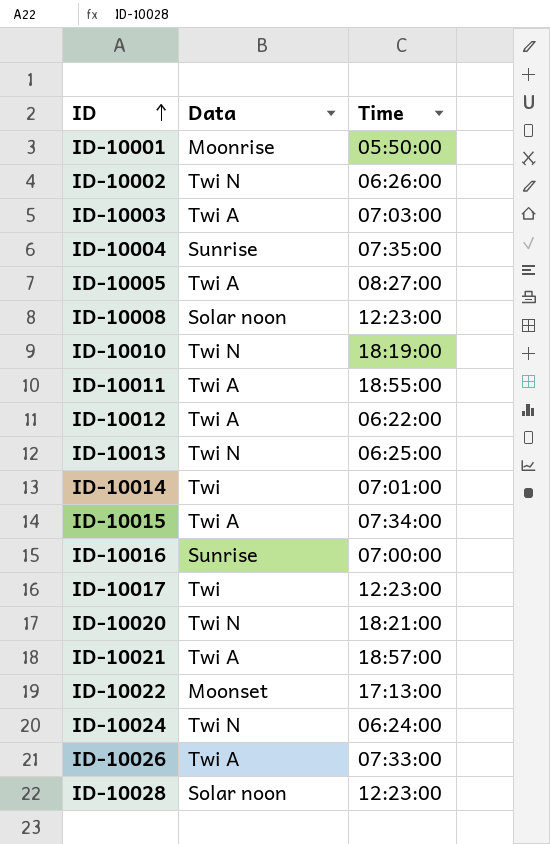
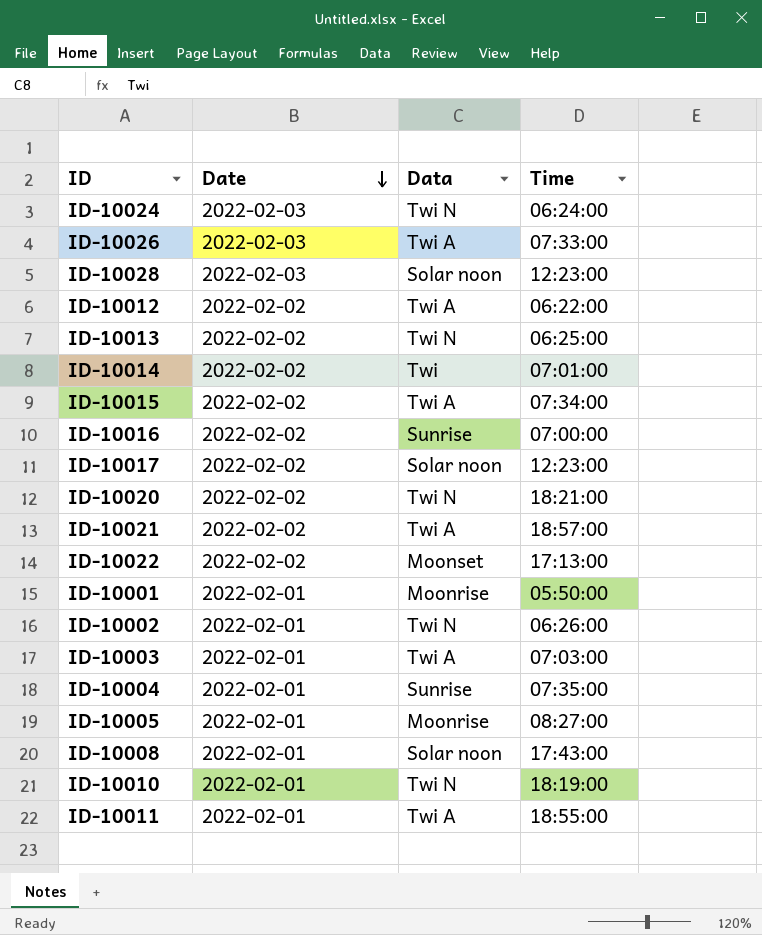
row order: ID ascending -> Date descending
column Date | position: none -> 2
ID-10017 | Data: Twi -> Solar noon
ID-10005 | Data: Twi A -> Moonrise
ID-10008 | Time: 12:23:00 -> 17:43:00

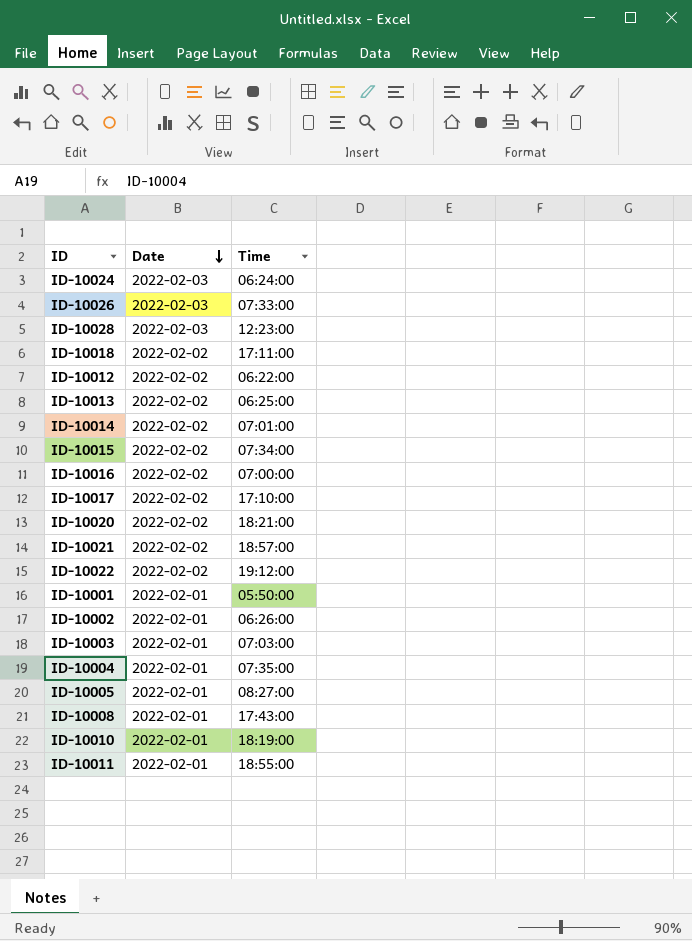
column Data | position: 3 -> none
row ID-10018: none -> 2022-02-02 | 17:11:00
ID-10017 | Time: 12:23:00 -> 17:10:00
ID-10022 | Time: 17:13:00 -> 19:12:00

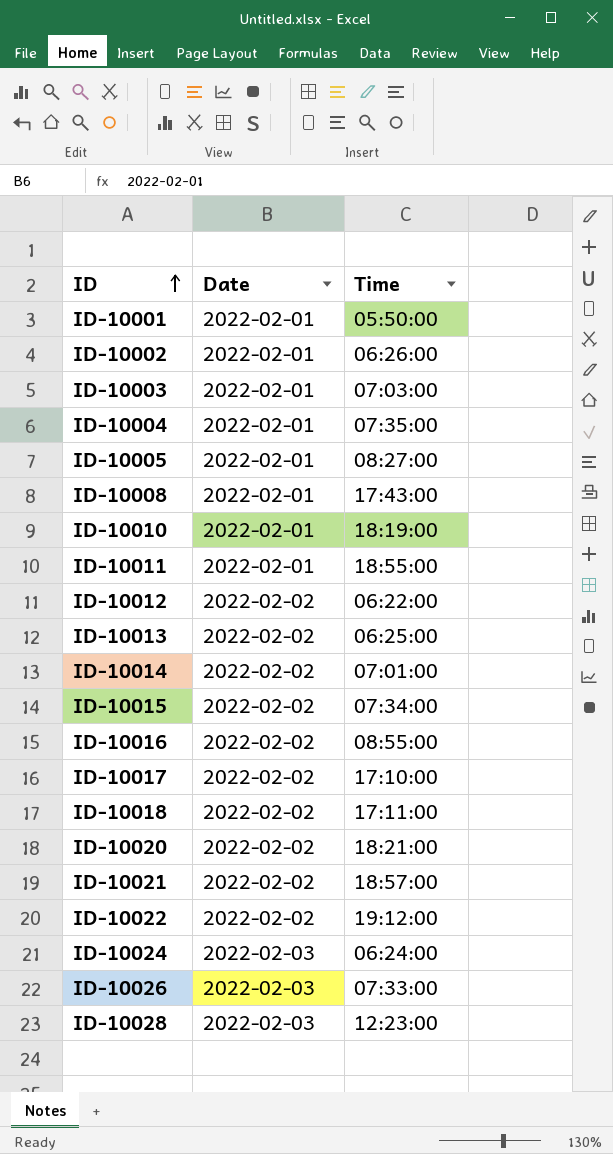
row order: Date descending -> ID ascending
ID-10016 | Time: 07:00:00 -> 08:55:00

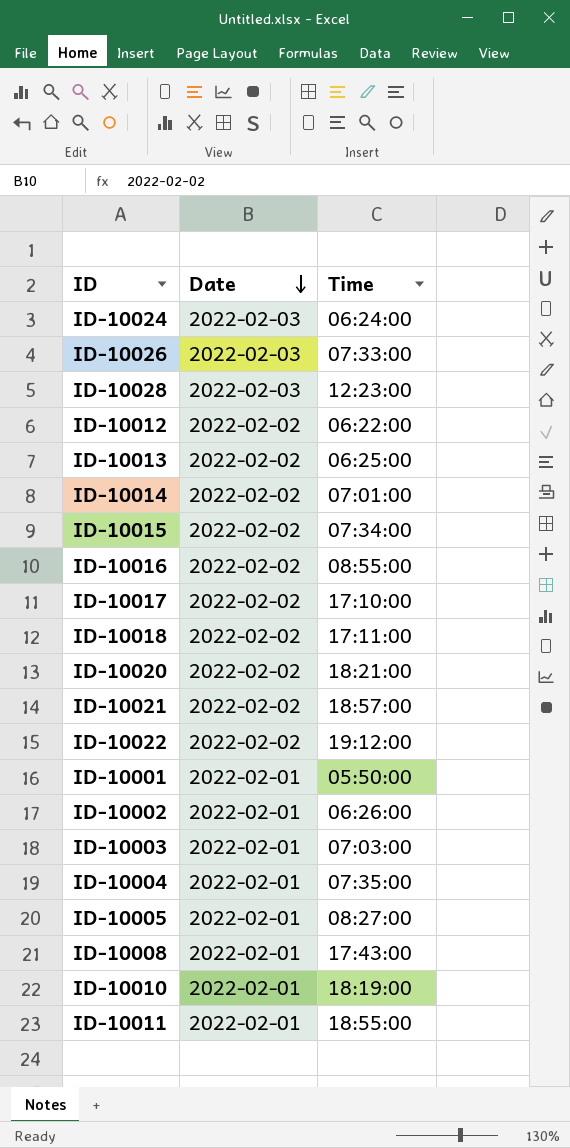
row order: ID ascending -> Date descending

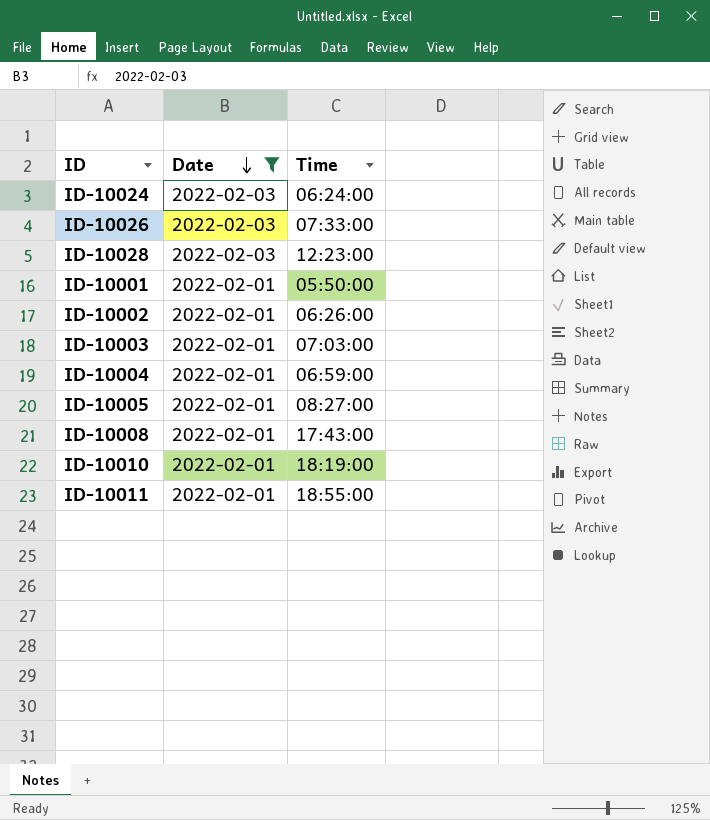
filter: none -> Date != 2022-02-02
ID-10004 | Time: 07:35:00 -> 06:59:00

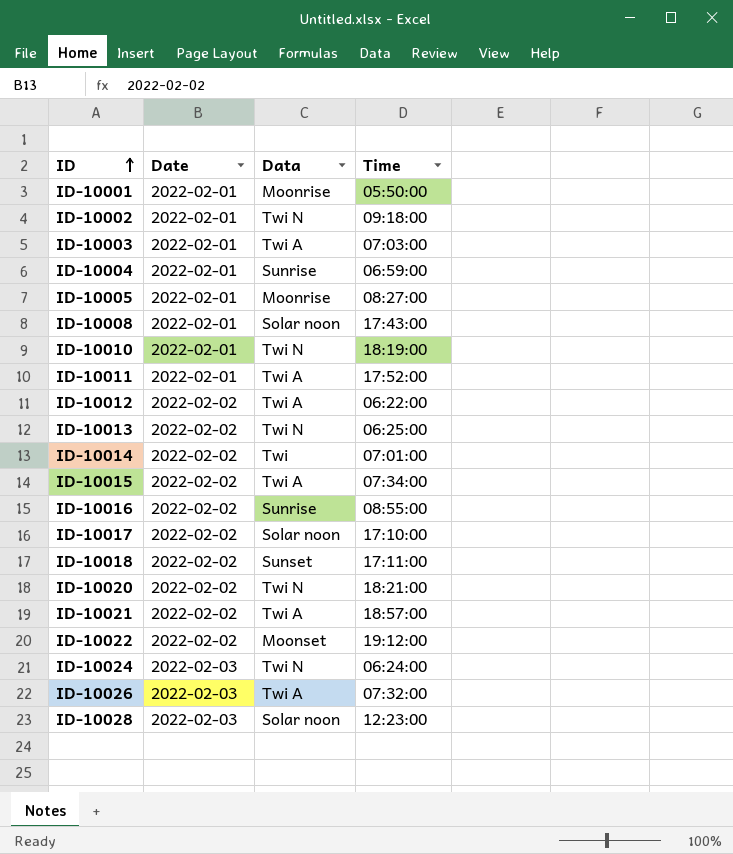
filter: Date != 2022-02-02 -> none
row order: Date descending -> ID ascending
column Data | position: none -> 3
ID-10002 | Time: 06:26:00 -> 09:18:00
ID-10011 | Time: 18:55:00 -> 17:52:00
ID-10026 | Time: 07:33:00 -> 07:32:00

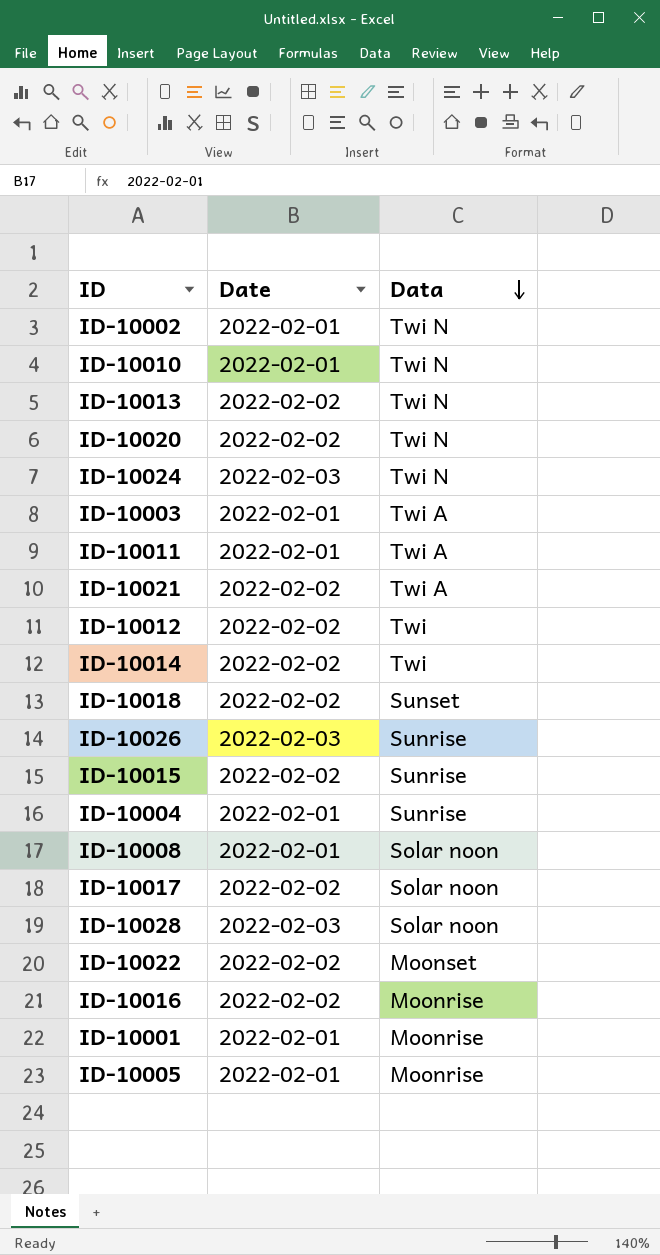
row order: ID ascending -> Data descending
column Time | position: 4 -> none
ID-10012 | Data: Twi A -> Twi
ID-10026 | Data: Twi A -> Sunrise
ID-10015 | Data: Twi A -> Sunrise
ID-10016 | Data: Sunrise -> Moonrise

